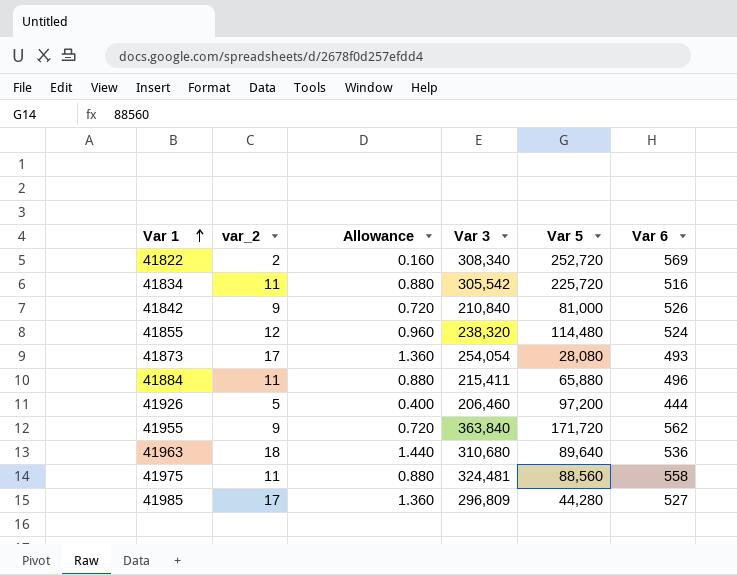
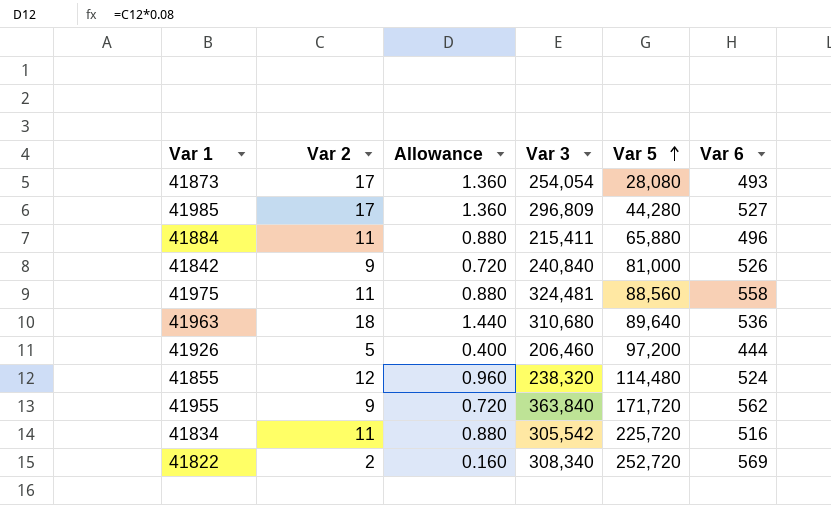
row order: Var 1 ascending -> Var 5 ascending
column name: var_2 -> Var 2
41842 | Var 3: 210,840 -> 240,840

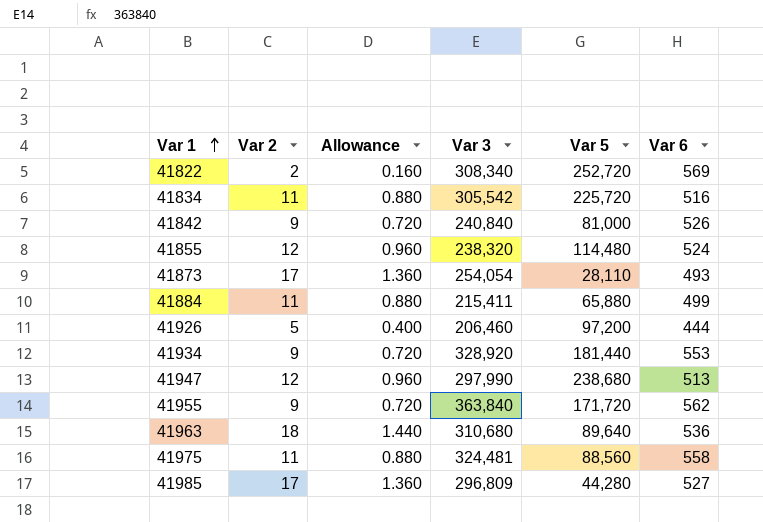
row order: Var 5 ascending -> Var 1 ascending
41873 | Var 5: 28,080 -> 28,110
41884 | Var 6: 496 -> 499
row 41934: none -> 9 | 0.720 | 328,920 | 181,440 | 553
row 41947: none -> 12 | 0.960 | 297,990 | 238,680 | 513

